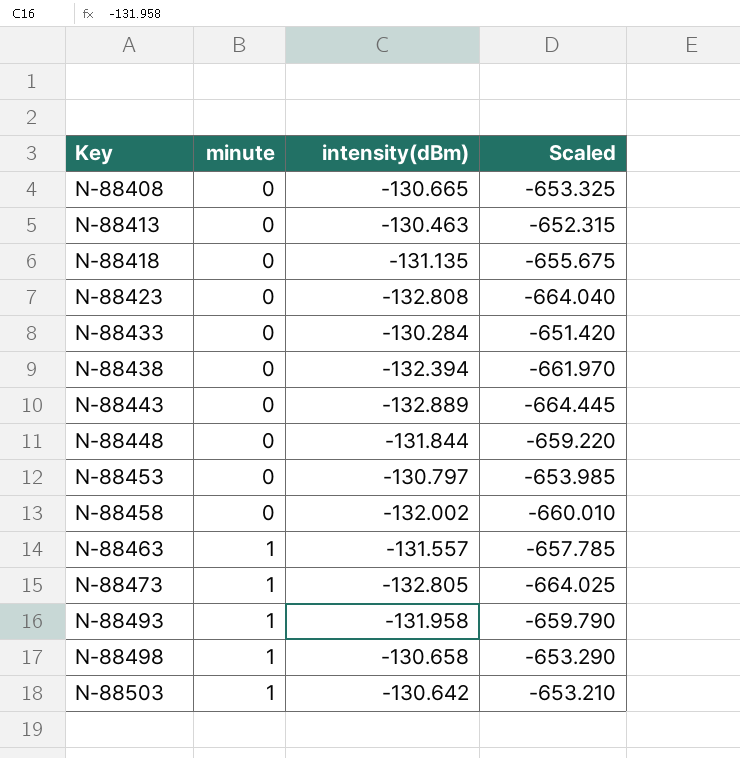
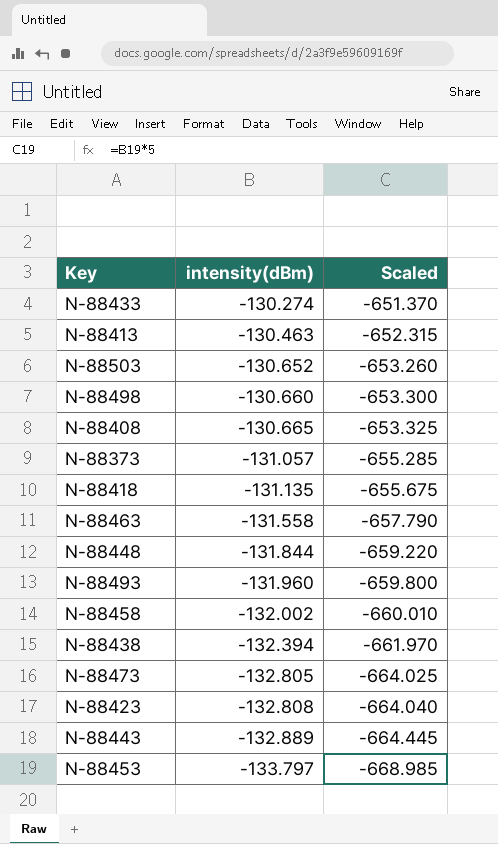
row order: Key ascending -> intensity(dBm) descending
column minute | position: 2 -> none
N-88433 | intensity(dBm): -130.284 -> -130.274
N-88433 | Scaled: -651.420 -> -651.370
N-88503 | intensity(dBm): -130.642 -> -130.652
N-88503 | Scaled: -653.210 -> -653.260
N-88498 | intensity(dBm): -130.658 -> -130.660
N-88498 | Scaled: -653.290 -> -653.300
row N-88373: none -> -131.057 | -655.285
N-88463 | intensity(dBm): -131.557 -> -131.558
N-88463 | Scaled: -657.785 -> -657.790
N-88493 | intensity(dBm): -131.958 -> -131.960
N-88493 | Scaled: -659.790 -> -659.800
N-88453 | intensity(dBm): -130.797 -> -133.797
N-88453 | Scaled: -653.985 -> -668.985

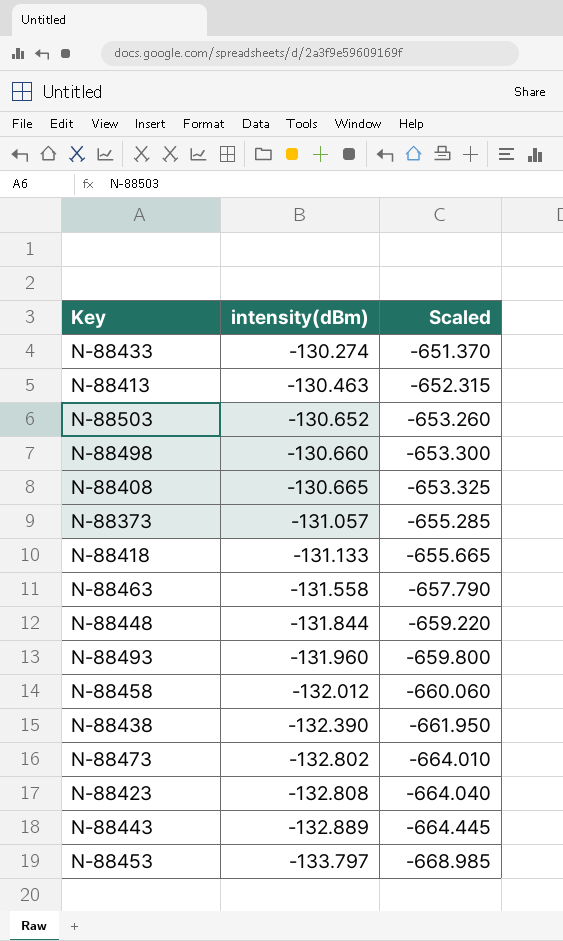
N-88418 | intensity(dBm): -131.135 -> -131.133
N-88418 | Scaled: -655.675 -> -655.665
N-88458 | intensity(dBm): -132.002 -> -132.012
N-88458 | Scaled: -660.010 -> -660.060
N-88438 | intensity(dBm): -132.394 -> -132.390
N-88438 | Scaled: -661.970 -> -661.950
N-88473 | intensity(dBm): -132.805 -> -132.802
N-88473 | Scaled: -664.025 -> -664.010

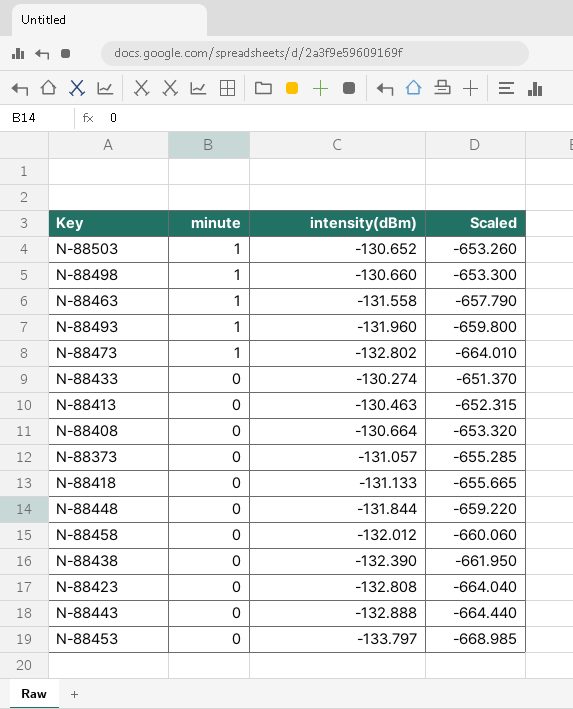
row order: intensity(dBm) descending -> minute descending
column minute | position: none -> 2
N-88408 | intensity(dBm): -130.665 -> -130.664
N-88408 | Scaled: -653.325 -> -653.320
N-88443 | intensity(dBm): -132.889 -> -132.888
N-88443 | Scaled: -664.445 -> -664.440

